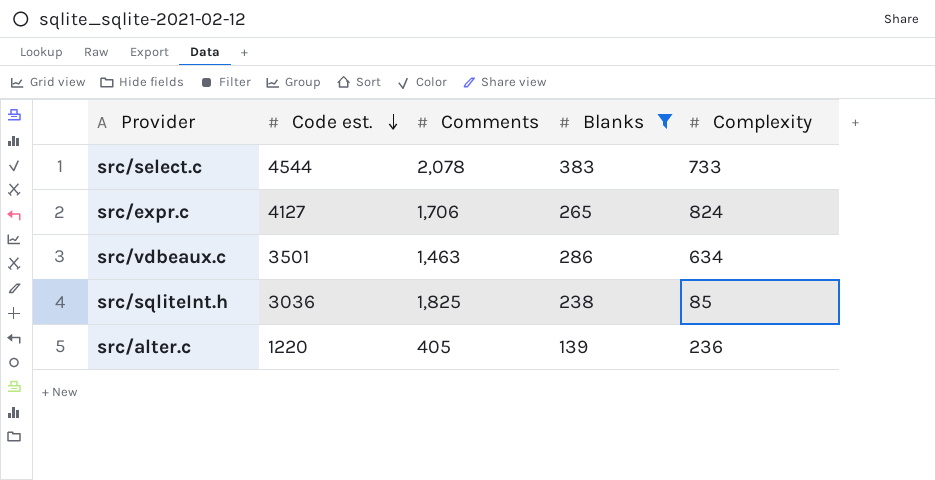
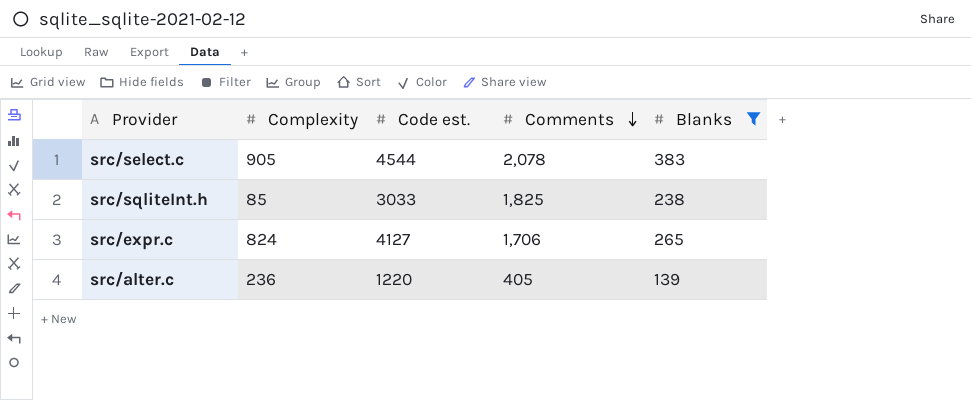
row order: Code est. descending -> Comments descending
column Complexity | position: 5 -> 2
row src/vdbeaux.c: 3501 | 1,463 | 286 | 634 -> none
src/select.c | Complexity: 733 -> 905
src/sqliteInt.h | Code est.: 3036 -> 3033

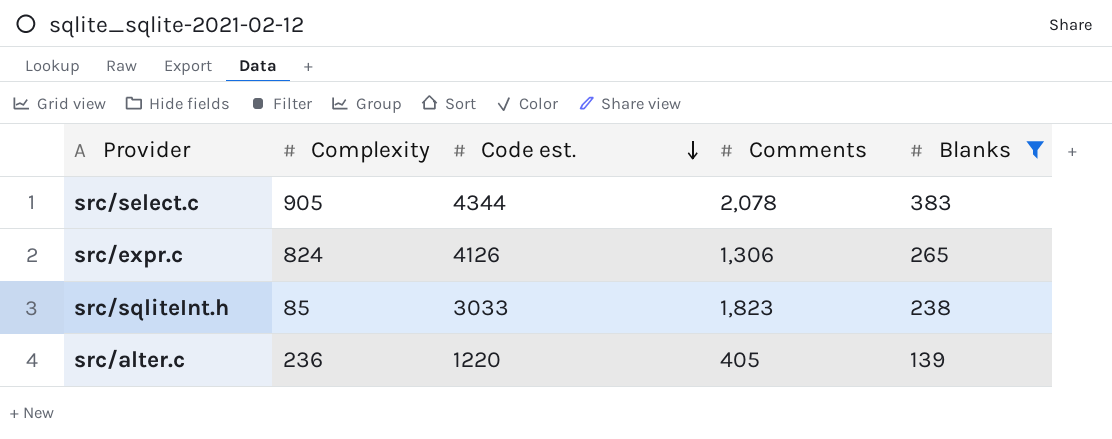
row order: Comments descending -> Code est. descending
src/select.c | Code est.: 4544 -> 4344
src/expr.c | Code est.: 4127 -> 4126
src/expr.c | Comments: 1,706 -> 1,306
src/sqliteInt.h | Comments: 1,825 -> 1,823

